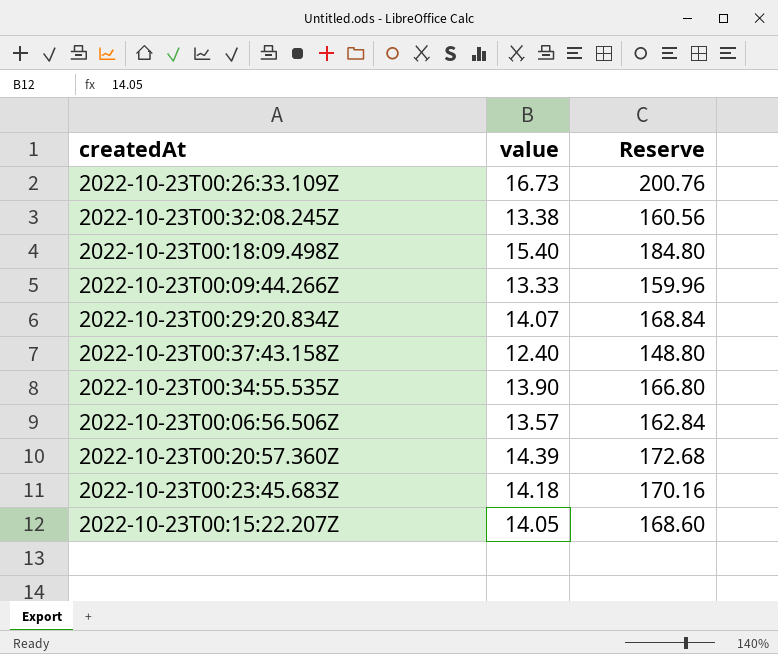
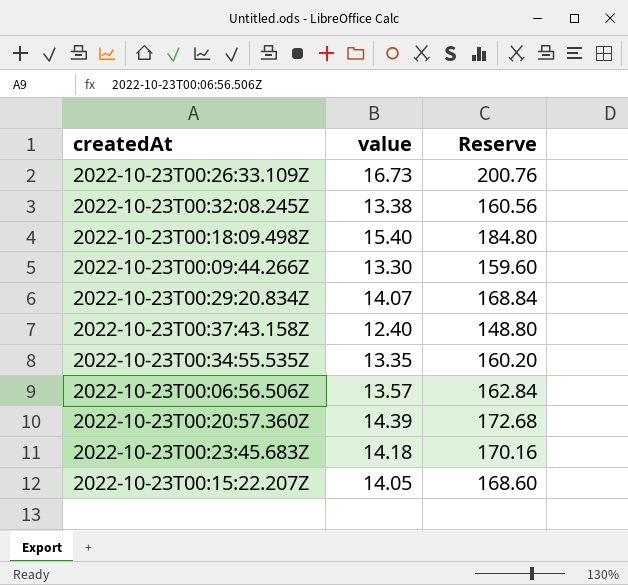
2022-10-23T00:09:44.266Z | value: 13.33 -> 13.30
2022-10-23T00:09:44.266Z | Reserve: 159.96 -> 159.60
2022-10-23T00:34:55.535Z | value: 13.90 -> 13.35
2022-10-23T00:34:55.535Z | Reserve: 166.80 -> 160.20

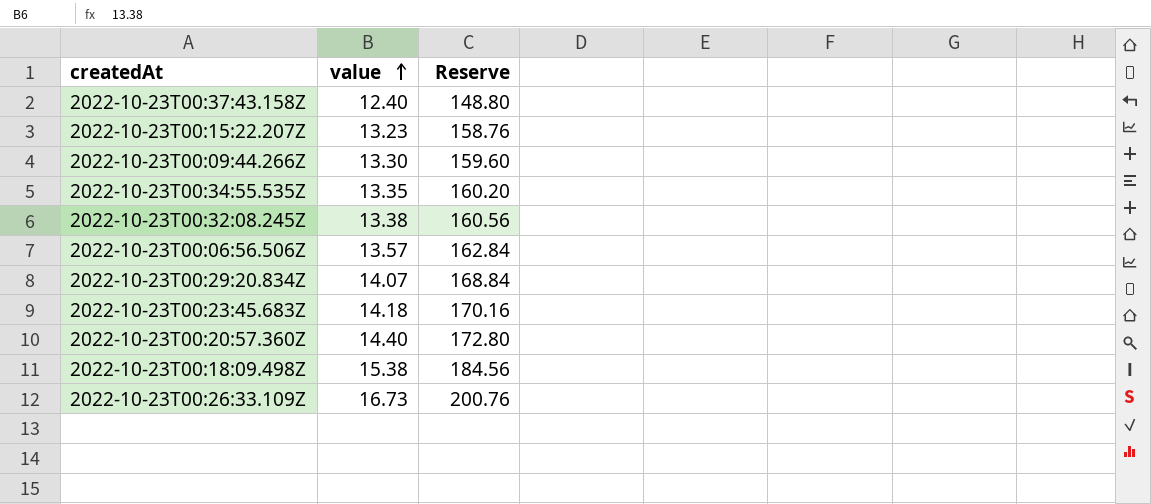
row order: none -> value ascending
2022-10-23T00:15:22.207Z | value: 14.05 -> 13.23
2022-10-23T00:15:22.207Z | Reserve: 168.60 -> 158.76
2022-10-23T00:20:57.360Z | value: 14.39 -> 14.40
2022-10-23T00:20:57.360Z | Reserve: 172.68 -> 172.80
2022-10-23T00:18:09.498Z | value: 15.40 -> 15.38
2022-10-23T00:18:09.498Z | Reserve: 184.80 -> 184.56

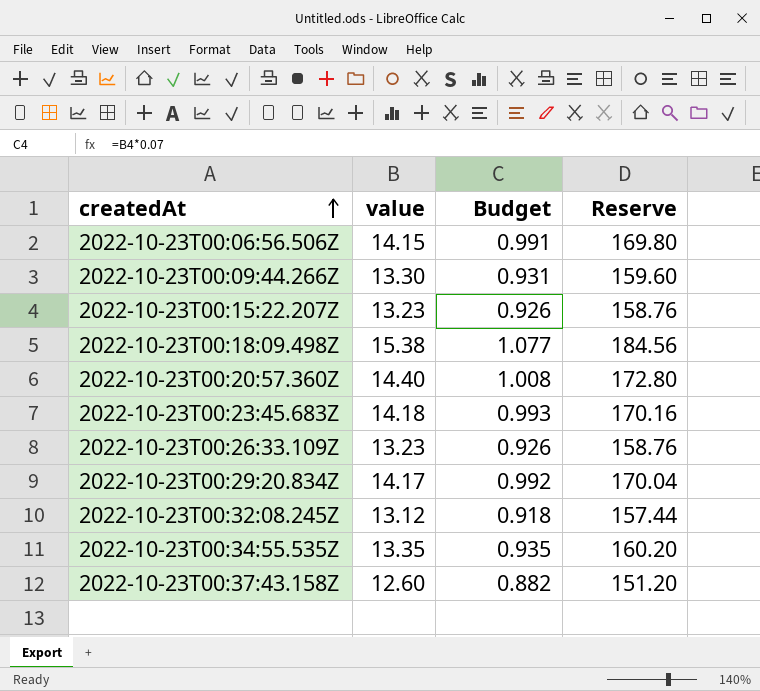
row order: value ascending -> createdAt ascending
column Budget | formula: none -> [value] * 0.07
2022-10-23T00:06:56.506Z | value: 13.57 -> 14.15
2022-10-23T00:06:56.506Z | Reserve: 162.84 -> 169.80
2022-10-23T00:26:33.109Z | value: 16.73 -> 13.23
2022-10-23T00:26:33.109Z | Reserve: 200.76 -> 158.76
2022-10-23T00:29:20.834Z | value: 14.07 -> 14.17
2022-10-23T00:29:20.834Z | Reserve: 168.84 -> 170.04
2022-10-23T00:32:08.245Z | value: 13.38 -> 13.12
2022-10-23T00:32:08.245Z | Reserve: 160.56 -> 157.44
2022-10-23T00:37:43.158Z | value: 12.40 -> 12.60
2022-10-23T00:37:43.158Z | Reserve: 148.80 -> 151.20

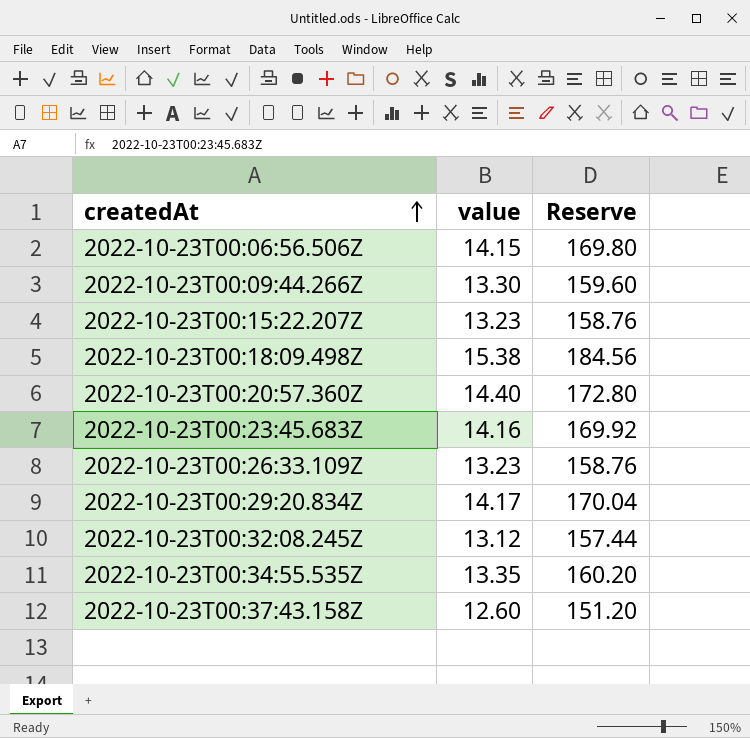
column Budget | formula: [value] * 0.07 -> none
2022-10-23T00:23:45.683Z | value: 14.18 -> 14.16
2022-10-23T00:23:45.683Z | Reserve: 170.16 -> 169.92

